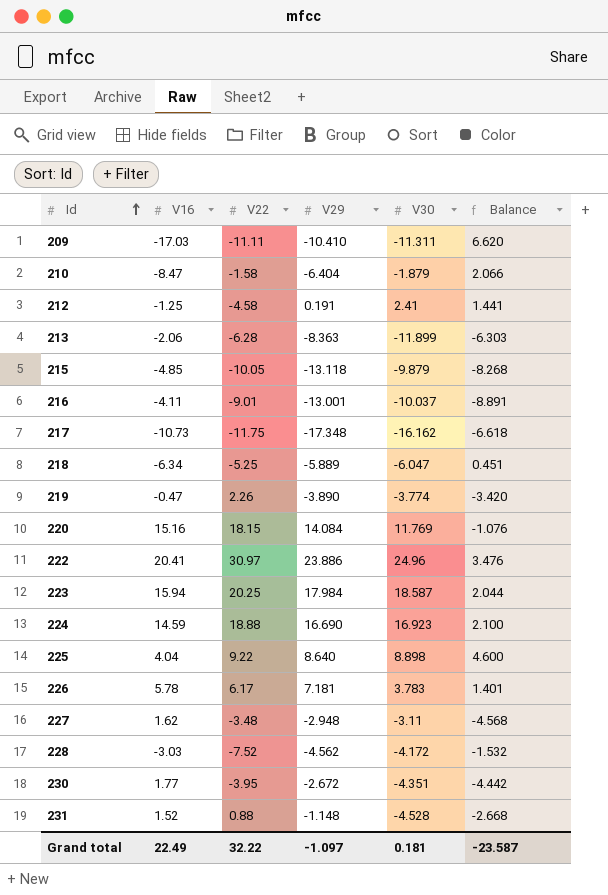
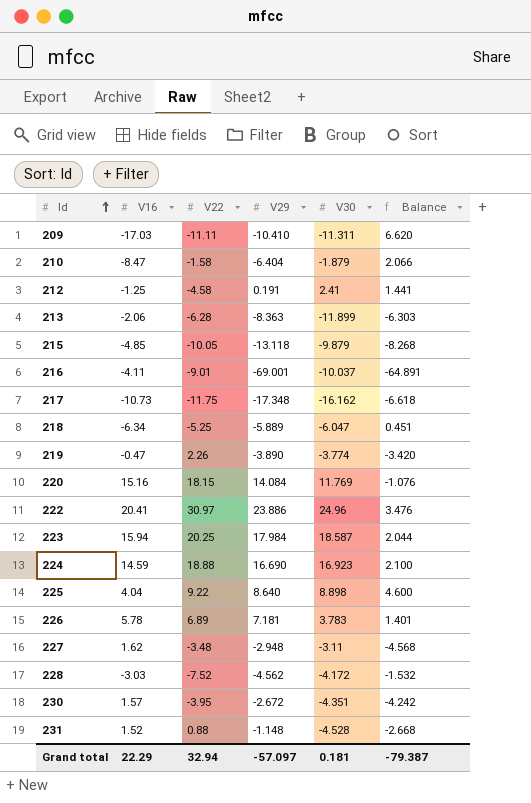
216 | V29: -13.001 -> -69.001
216 | Balance: -8.891 -> -64.891
226 | V22: 6.17 -> 6.89
230 | V16: 1.77 -> 1.57
230 | Balance: -4.442 -> -4.242
Grand total | V16: 22.49 -> 22.29
Grand total | V22: 32.22 -> 32.94
Grand total | V29: -1.097 -> -57.097
Grand total | Balance: -23.587 -> -79.387

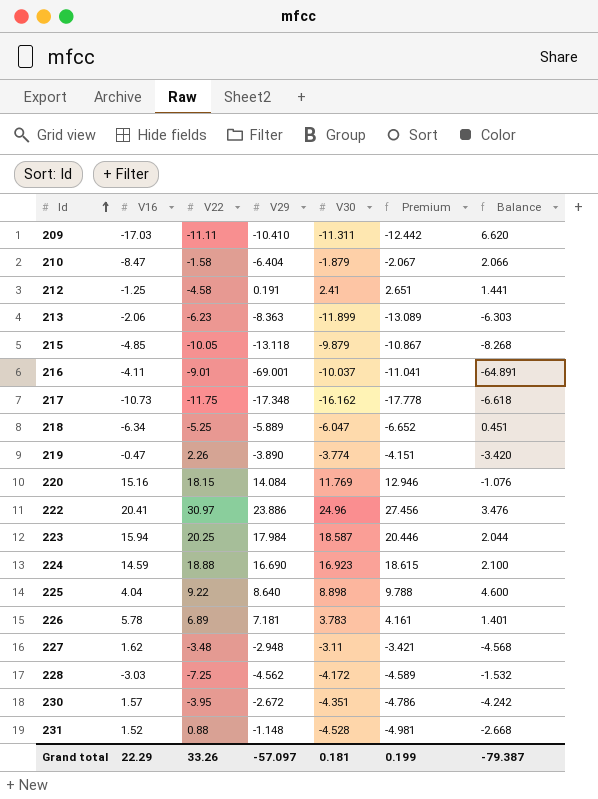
column Premium | formula: none -> [V30] * 1.1
213 | V22: -6.28 -> -6.23
228 | V22: -7.52 -> -7.25
Grand total | V22: 32.94 -> 33.26

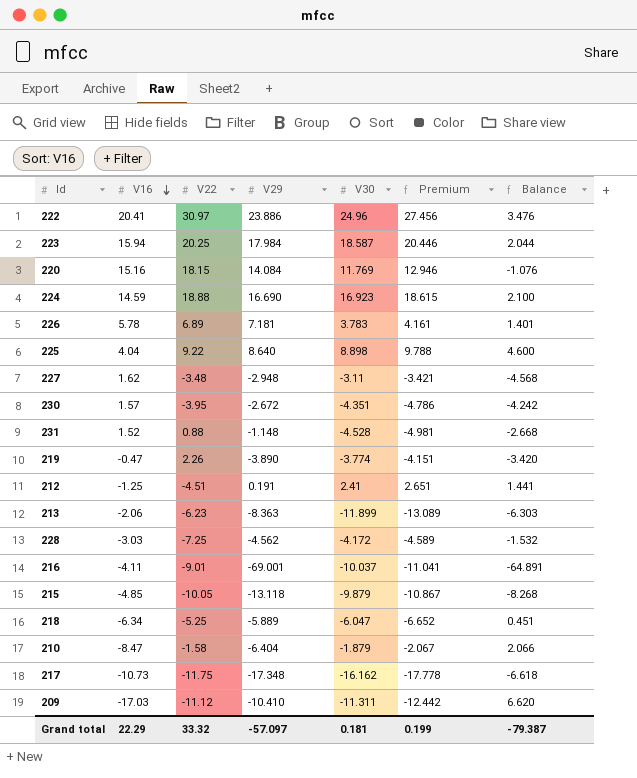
row order: Id ascending -> V16 descending
212 | V22: -4.58 -> -4.51
209 | V22: -11.11 -> -11.12
Grand total | V22: 33.26 -> 33.32

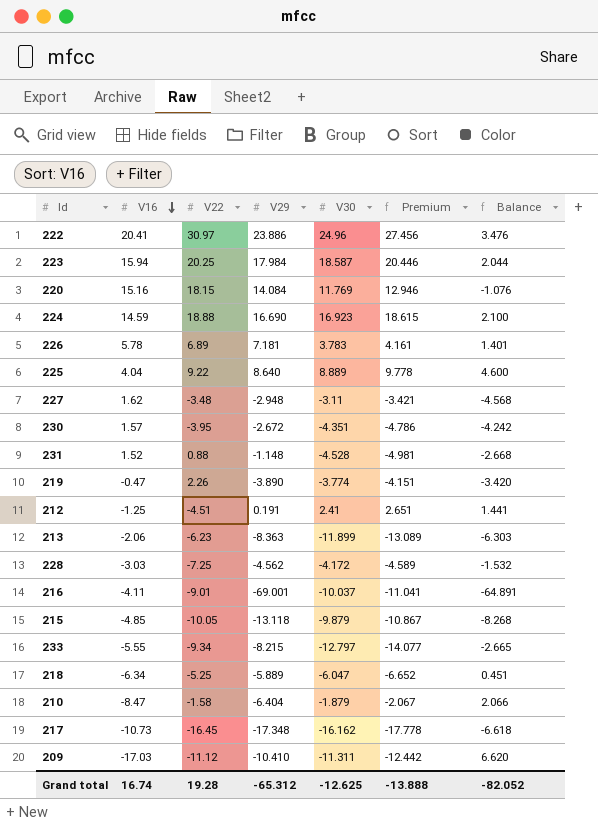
225 | V30: 8.898 -> 8.889
225 | Premium: 9.788 -> 9.778
row 233: none -> -5.55 | -9.34 | -8.215 | -12.797 | -14.077 | -2.665
217 | V22: -11.75 -> -16.45
Grand total | V16: 22.29 -> 16.74
Grand total | V22: 33.32 -> 19.28
Grand total | V29: -57.097 -> -65.312
Grand total | V30: 0.181 -> -12.625
Grand total | Premium: 0.199 -> -13.888
Grand total | Balance: -79.387 -> -82.052

